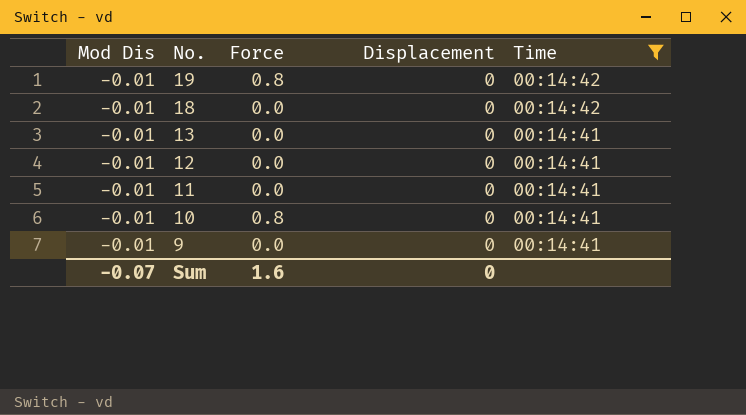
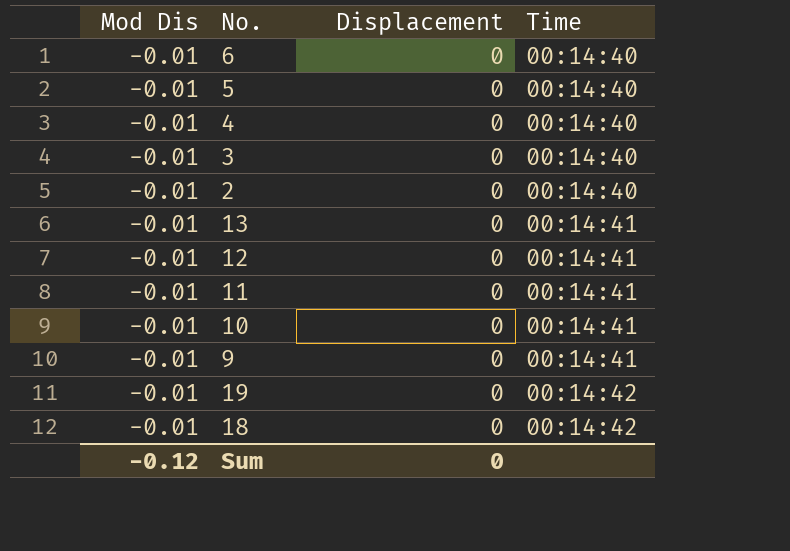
filter: Time != 00:14:40 -> none
row order: No. descending -> Time ascending
column Force | position: 3 -> none
Sum | Mod Dis: -0.07 -> -0.12

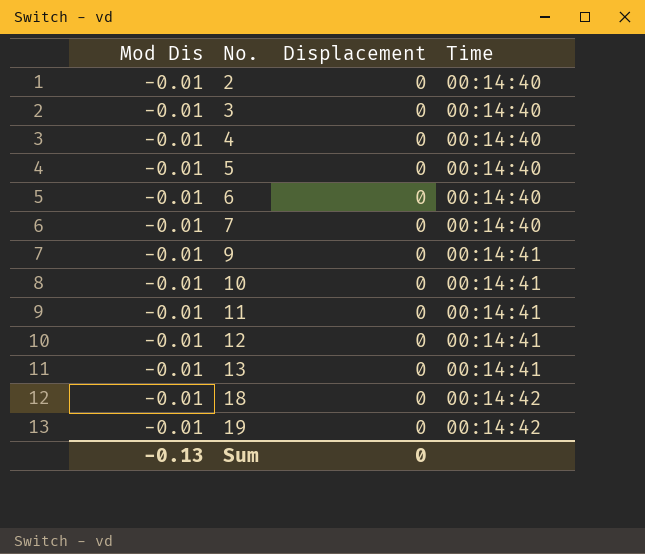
row order: Time ascending -> No. ascending
row 7: none -> -0.01 | 0 | 00:14:40
Sum | Mod Dis: -0.12 -> -0.13

